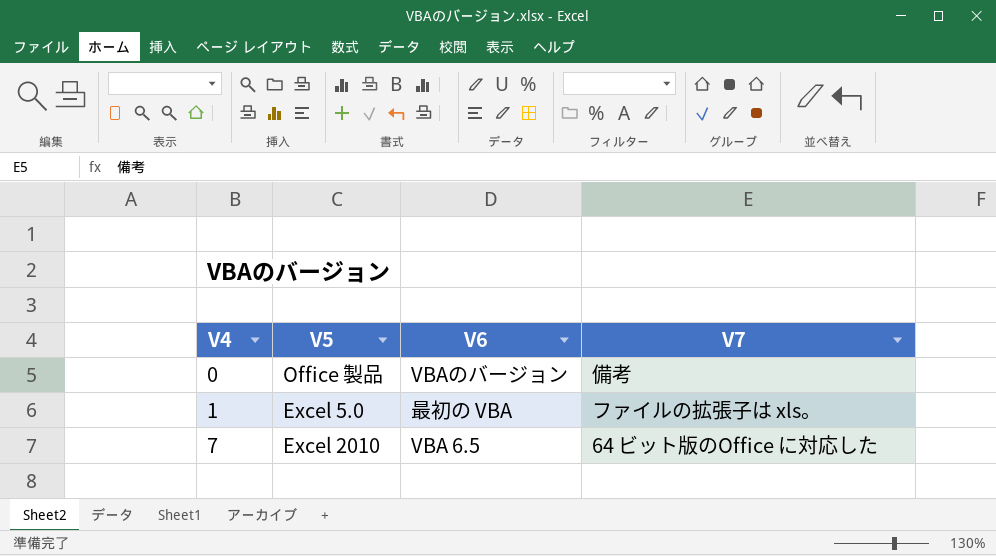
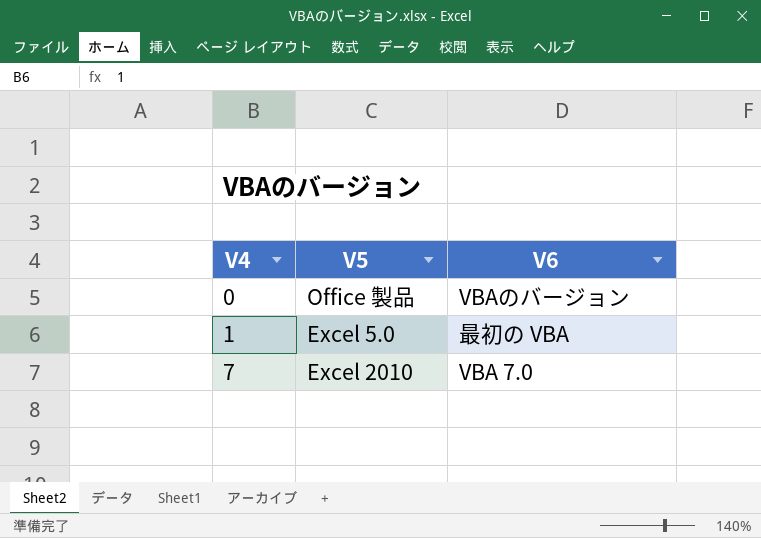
column V7 | position: 4 -> none
7 | V6: VBA 6.5 -> VBA 7.0

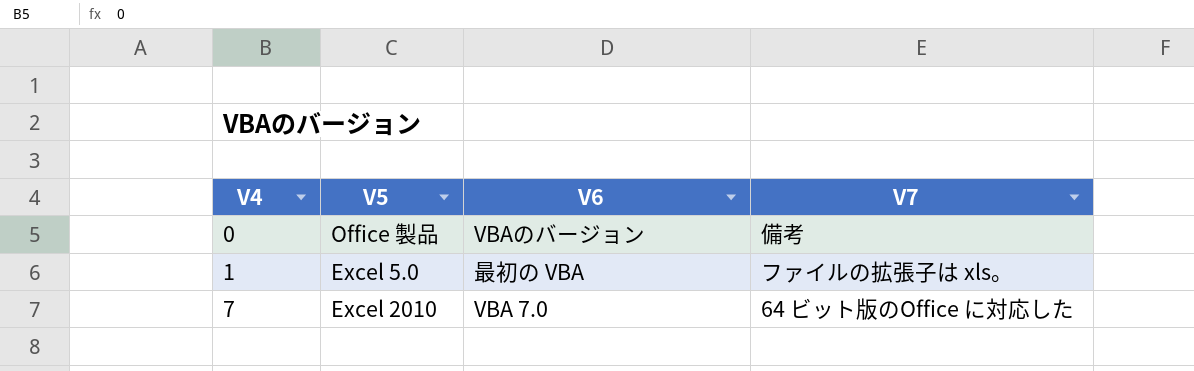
column V7 | position: none -> 4

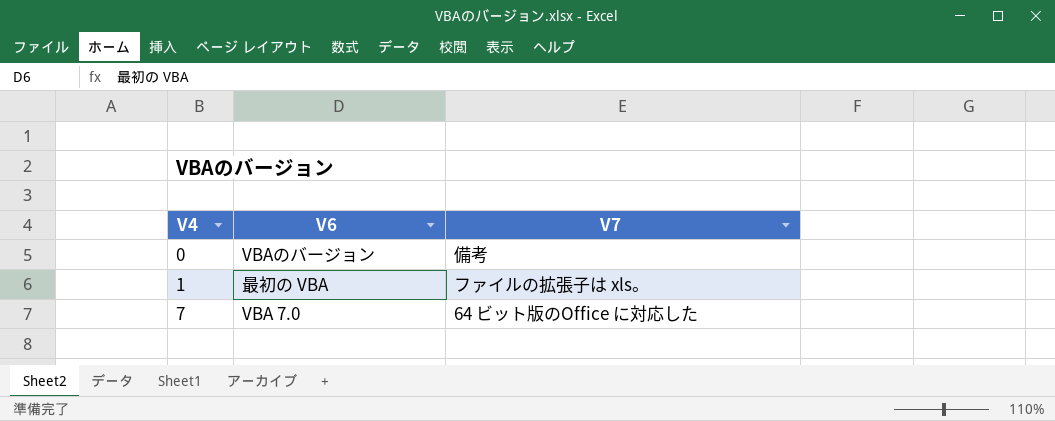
column V5 | position: 2 -> none

